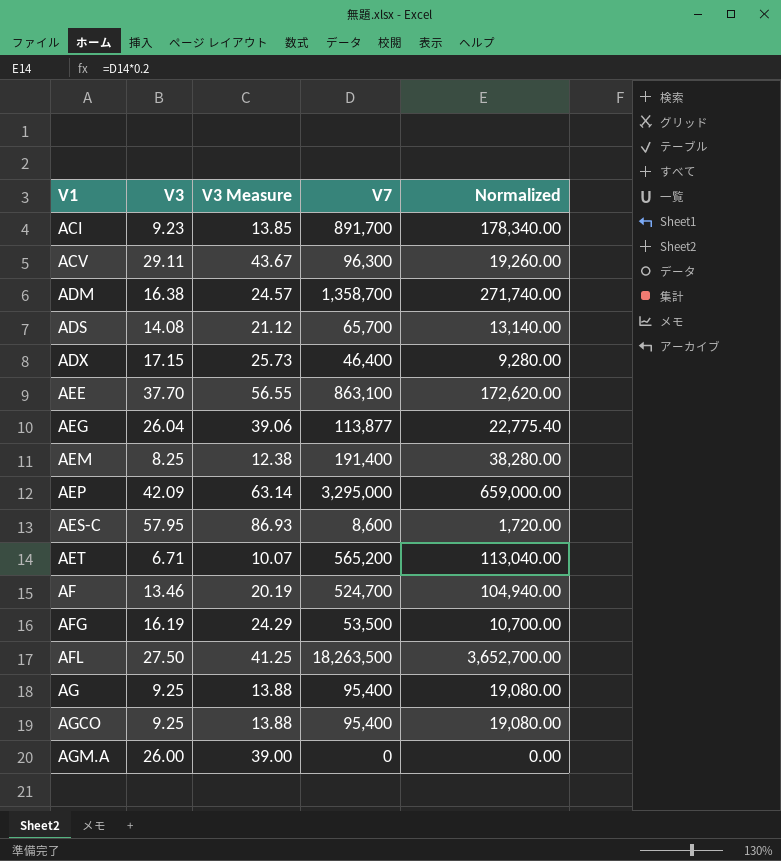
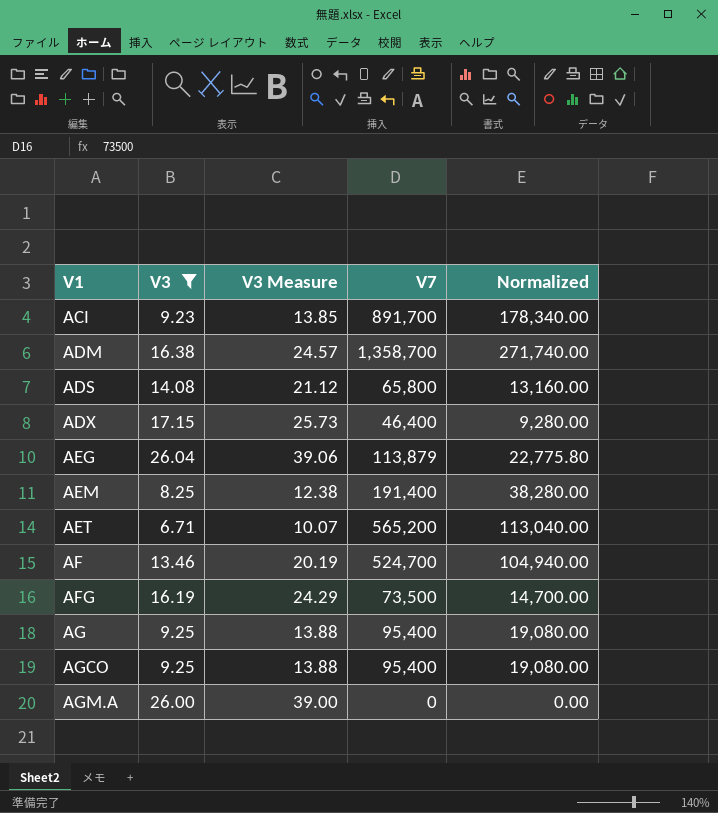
filter: none -> V3 <= 26.04
ADS | V7: 65,700 -> 65,800
ADS | Normalized: 13,140.00 -> 13,160.00
AEG | V7: 113,877 -> 113,879
AEG | Normalized: 22,775.40 -> 22,775.80
AFG | V7: 53,500 -> 73,500
AFG | Normalized: 10,700.00 -> 14,700.00

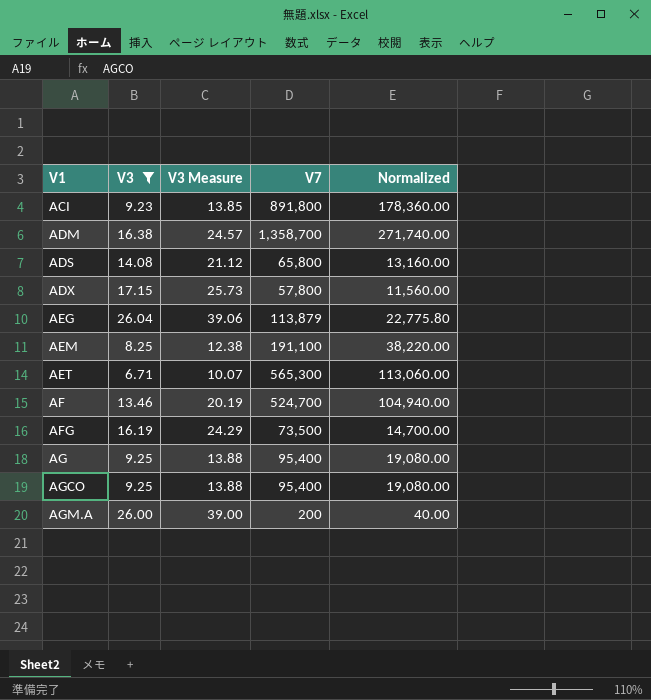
ACI | V7: 891,700 -> 891,800
ACI | Normalized: 178,340.00 -> 178,360.00
ADX | V7: 46,400 -> 57,800
ADX | Normalized: 9,280.00 -> 11,560.00
AEM | V7: 191,400 -> 191,100
AEM | Normalized: 38,280.00 -> 38,220.00
AET | V7: 565,200 -> 565,300
AET | Normalized: 113,040.00 -> 113,060.00
AGM.A | V7: 0 -> 200
AGM.A | Normalized: 0.00 -> 40.00

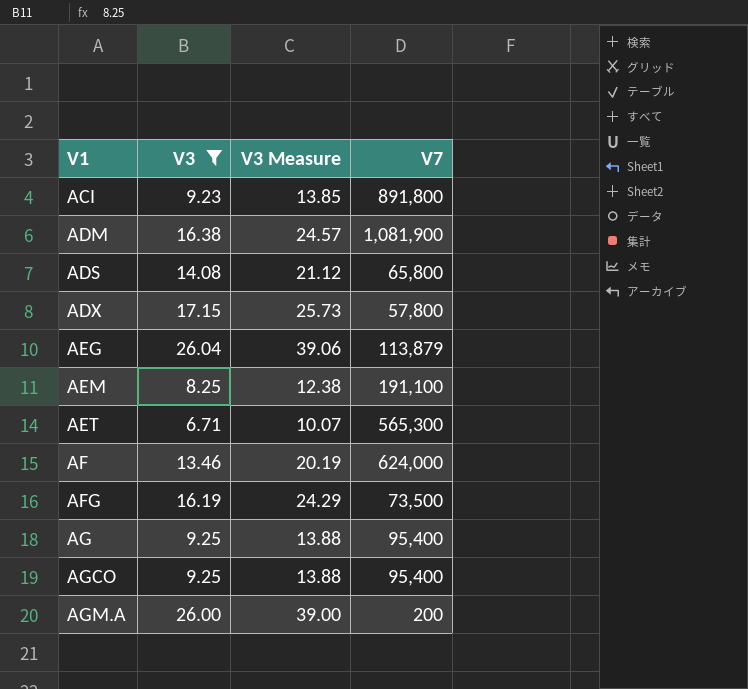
column Normalized | formula: [V7] * 0.2 -> none
ADM | V7: 1,358,700 -> 1,081,900
AF | V7: 524,700 -> 624,000

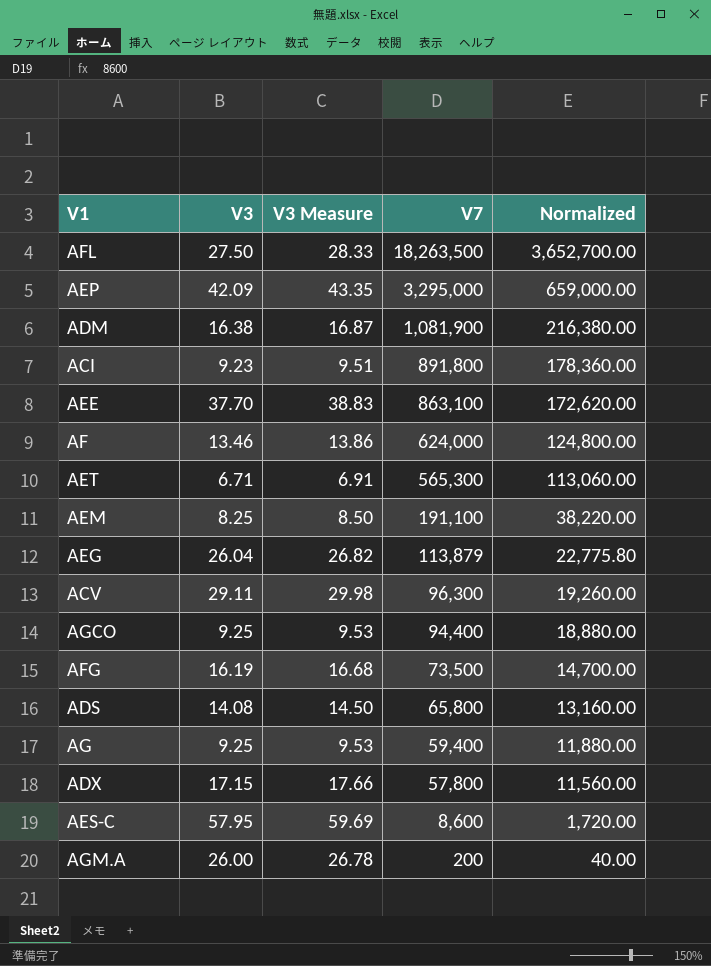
filter: V3 <= 26.04 -> none
row order: V1 ascending -> V7 descending
column V3 Measure | formula: [V3] * 1.5 -> [V3] * 1.03
column Normalized | formula: none -> [V7] * 0.2
AGCO | V7: 95,400 -> 94,400
AG | V7: 95,400 -> 59,400

